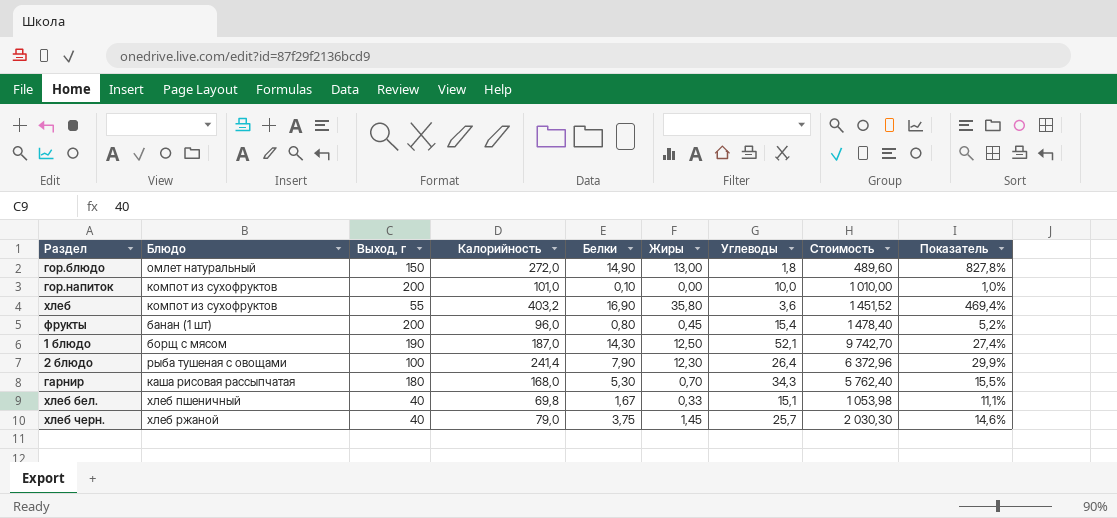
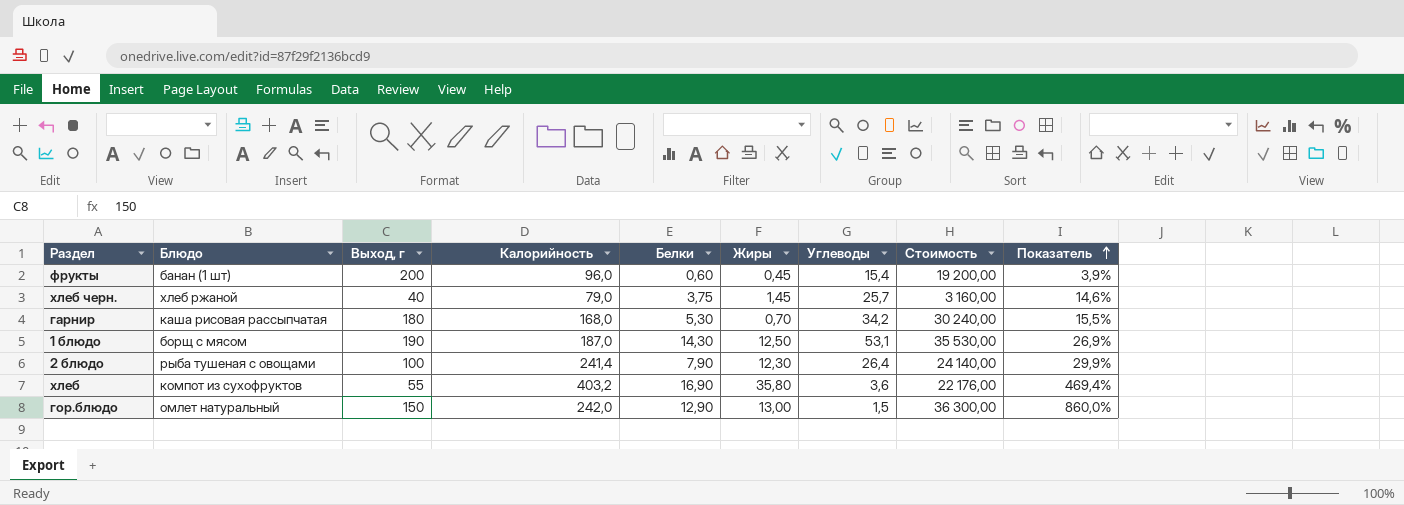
row order: none -> Показатель ascending
column Стоимость | formula: [Калорийность] * [Углеводы] -> [Выход, г] * [Калорийность]
row гор.напиток: компот из сухофруктов | 200 | 101,0 | 0,10 | 0,00 | 10,0 | 1 010,00 | 1,0% -> none
row хлеб бел.: хлеб пшеничный | 40 | 69,8 | 1,67 | 0,33 | 15,1 | 1 053,98 | 11,1% -> none
фрукты | Белки: 0,80 -> 0,60
фрукты | Показатель: 5,2% -> 3,9%
гарнир | Углеводы: 34,3 -> 34,2
1 блюдо | Углеводы: 52,1 -> 53,1
1 блюдо | Показатель: 27,4% -> 26,9%
гор.блюдо | Калорийность: 272,0 -> 242,0
гор.блюдо | Белки: 14,90 -> 12,90
гор.блюдо | Углеводы: 1,8 -> 1,5
гор.блюдо | Показатель: 827,8% -> 860,0%

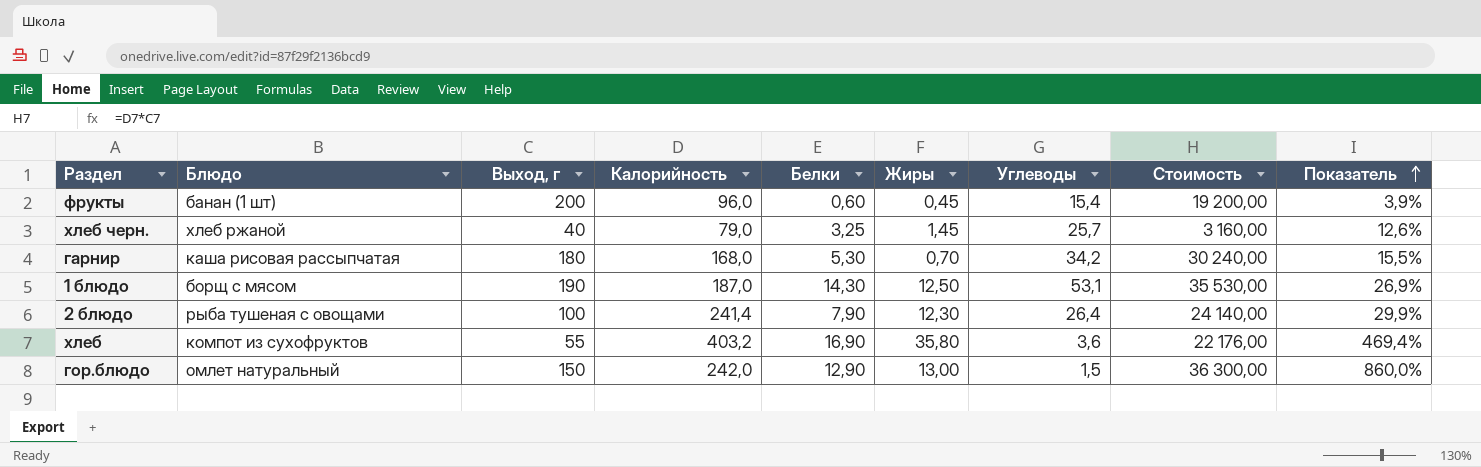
хлеб черн. | Белки: 3,75 -> 3,25
хлеб черн. | Показатель: 14,6% -> 12,6%

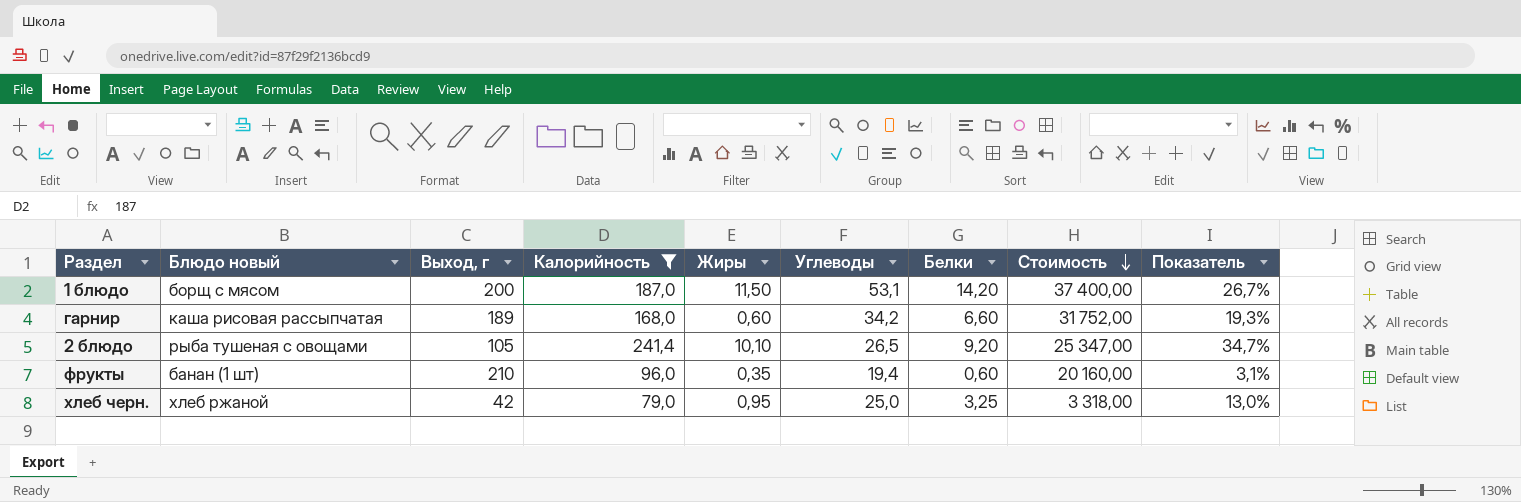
filter: none -> Калорийность <= 241,4
row order: Показатель ascending -> Стоимость descending
column name: Блюдо -> Блюдо новый
column Белки | position: 5 -> 7
1 блюдо | Выход, г: 190 -> 200
1 блюдо | Жиры: 12,50 -> 11,50
1 блюдо | Белки: 14,30 -> 14,20
1 блюдо | Стоимость: 35 530,00 -> 37 400,00
1 блюдо | Показатель: 26,9% -> 26,7%
гарнир | Выход, г: 180 -> 189
гарнир | Жиры: 0,70 -> 0,60
гарнир | Белки: 5,30 -> 6,60
гарнир | Стоимость: 30 240,00 -> 31 752,00
гарнир | Показатель: 15,5% -> 19,3%
2 блюдо | Выход, г: 100 -> 105
2 блюдо | Жиры: 12,30 -> 10,10
2 блюдо | Углеводы: 26,4 -> 26,5
2 блюдо | Белки: 7,90 -> 9,20
2 блюдо | Стоимость: 24 140,00 -> 25 347,00
2 блюдо | Показатель: 29,9% -> 34,7%
фрукты | Выход, г: 200 -> 210
фрукты | Жиры: 0,45 -> 0,35
фрукты | Углеводы: 15,4 -> 19,4
фрукты | Стоимость: 19 200,00 -> 20 160,00
фрукты | Показатель: 3,9% -> 3,1%
хлеб черн. | Выход, г: 40 -> 42
хлеб черн. | Жиры: 1,45 -> 0,95
хлеб черн. | Углеводы: 25,7 -> 25,0
хлеб черн. | Стоимость: 3 160,00 -> 3 318,00
хлеб черн. | Показатель: 12,6% -> 13,0%

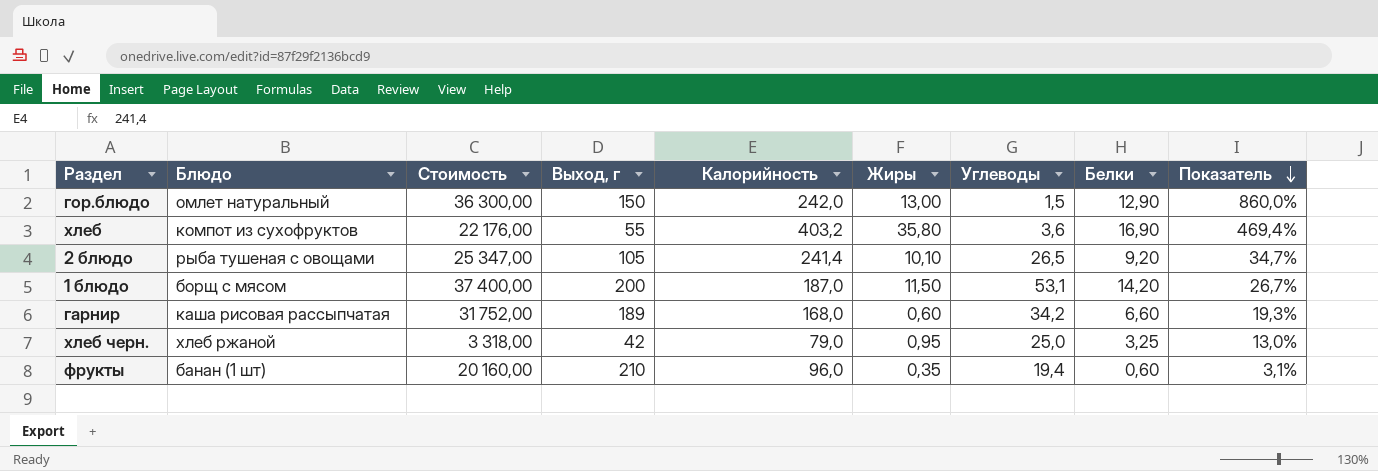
filter: Калорийность <= 241,4 -> none
row order: Стоимость descending -> Показатель descending
column name: Блюдо новый -> Блюдо
column Стоимость | position: 8 -> 3

